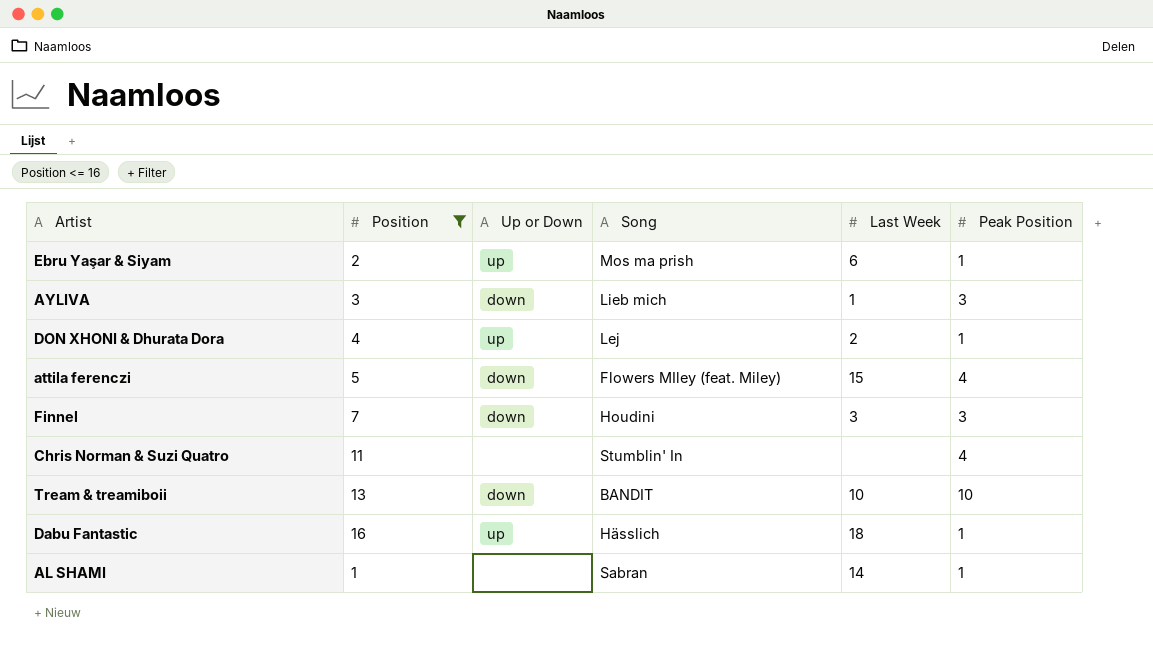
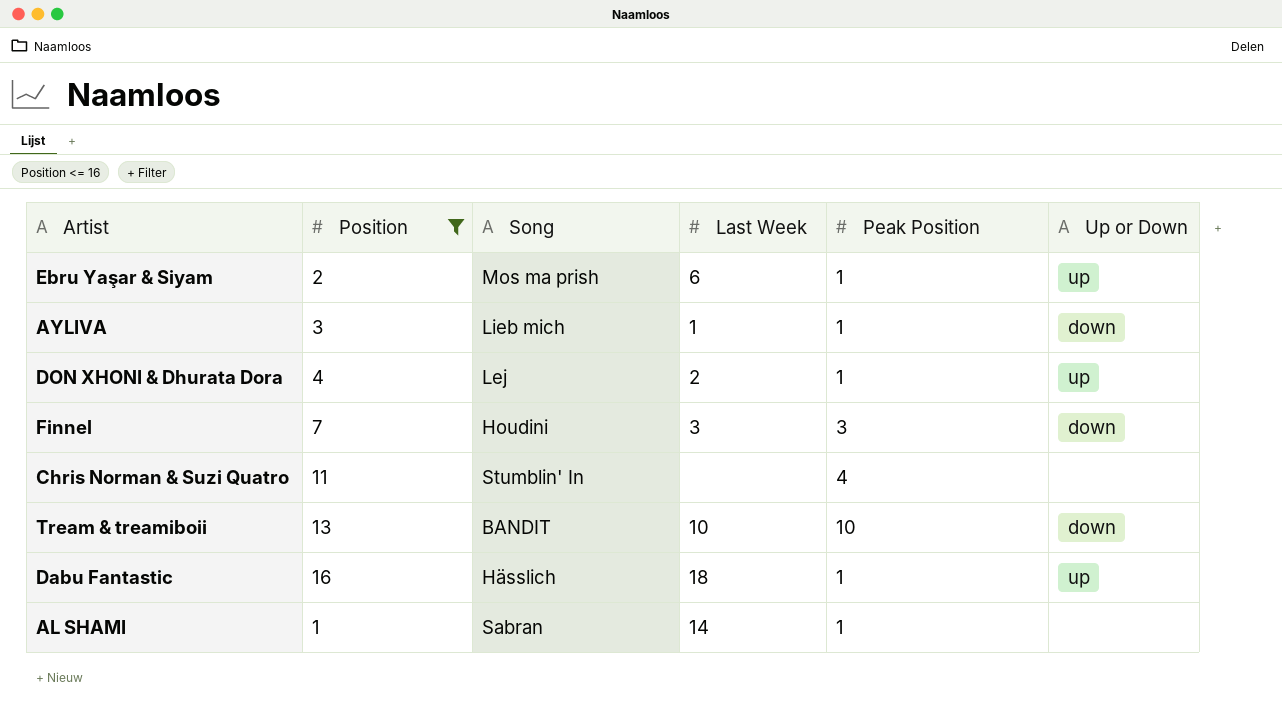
column Up or Down | position: 3 -> 6
row attila ferenczi: 5 | down | Flowers MIley (feat. Miley) | 15 | 4 -> none
AYLIVA | Peak Position: 3 -> 1

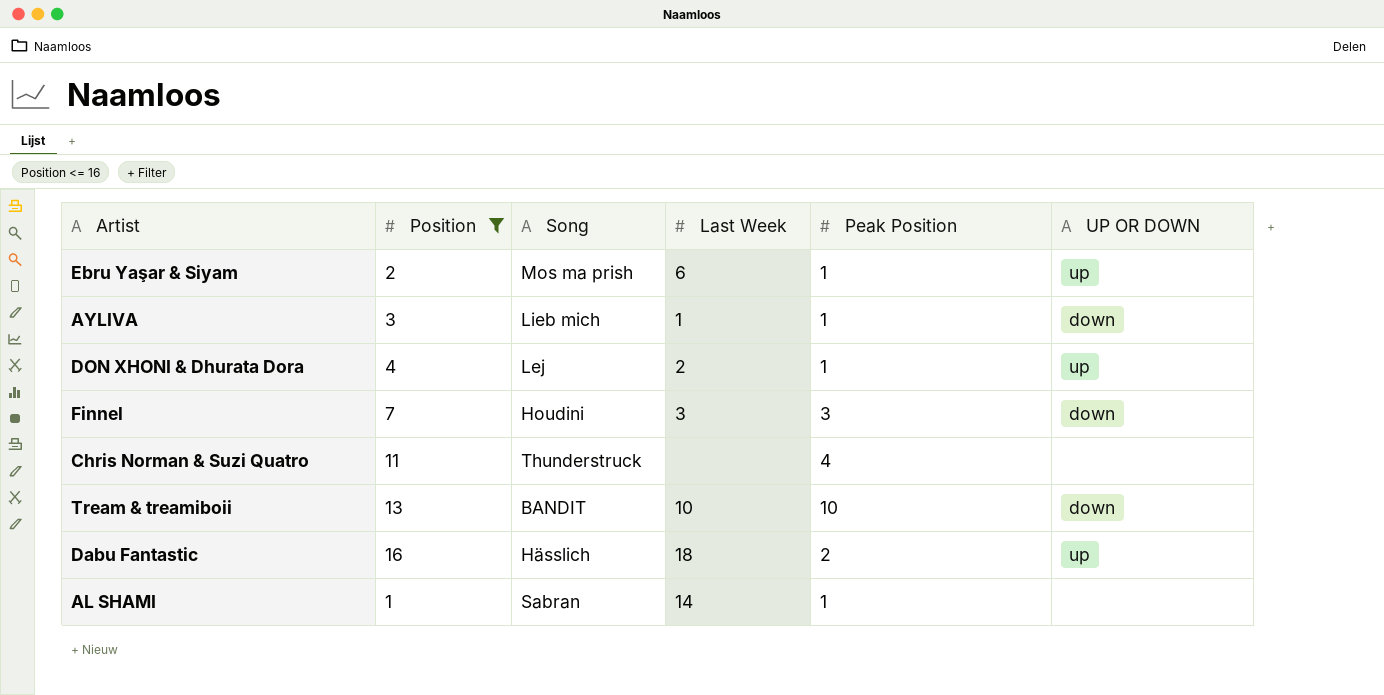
column name: Up or Down -> UP OR DOWN
Chris Norman & Suzi Quatro | Song: Stumblin' In -> Thunderstruck
Dabu Fantastic | Peak Position: 1 -> 2

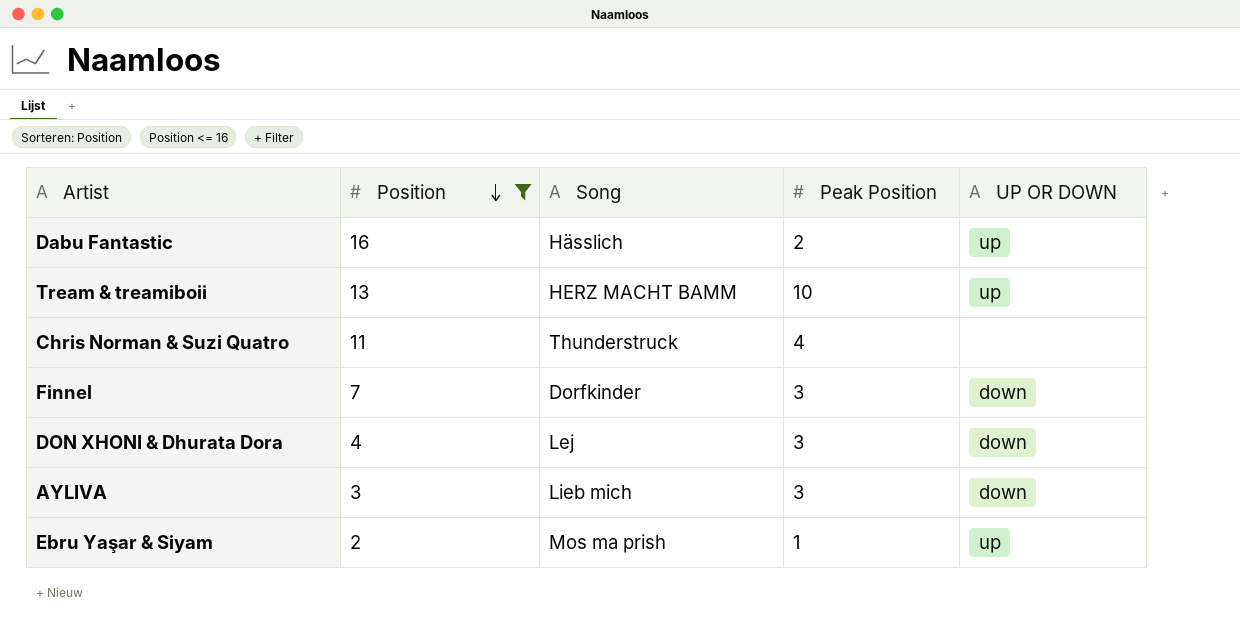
row order: none -> Position descending
column Last Week | position: 4 -> none
row AL SHAMI: 1 | Sabran | 14 | 1 | none -> none
Tream & treamiboii | Song: BANDIT -> HERZ MACHT BAMM
Tream & treamiboii | UP OR DOWN: down -> up
Finnel | Song: Houdini -> Dorfkinder
DON XHONI & Dhurata Dora | Peak Position: 1 -> 3
DON XHONI & Dhurata Dora | UP OR DOWN: up -> down
AYLIVA | Peak Position: 1 -> 3

